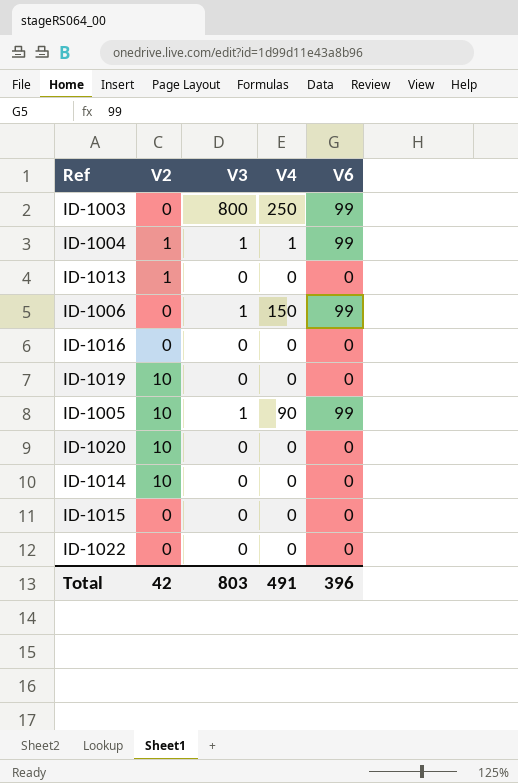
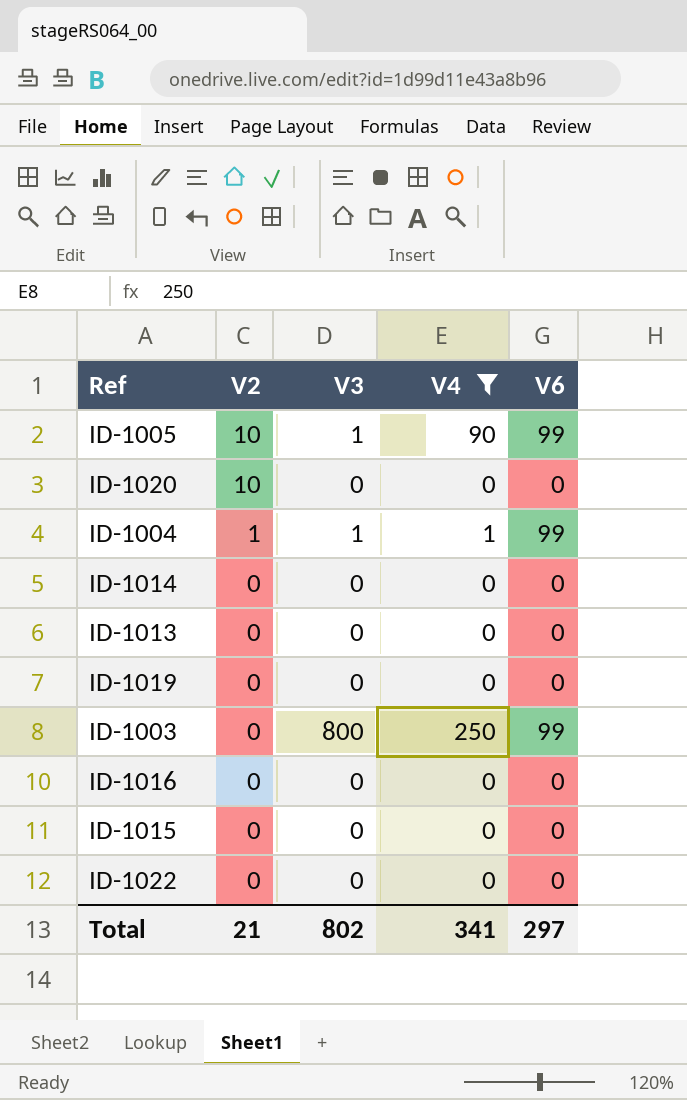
filter: none -> V4 != 150
row order: none -> V2 descending
ID-1014 | V2: 10 -> 0
ID-1013 | V2: 1 -> 0
ID-1019 | V2: 10 -> 0
Total | V2: 42 -> 21
Total | V3: 803 -> 802
Total | V4: 491 -> 341
Total | V6: 396 -> 297

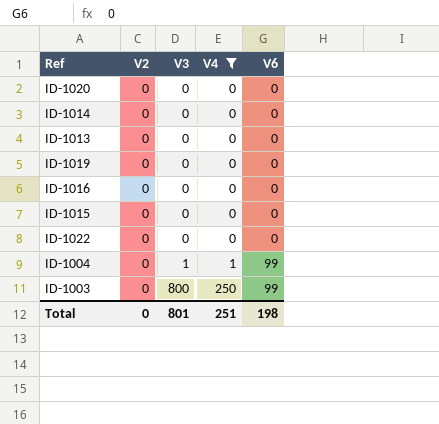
row order: V2 descending -> V3 ascending
row ID-1005: 10 | 1 | 90 | 99 -> none
ID-1020 | V2: 10 -> 0
ID-1004 | V2: 1 -> 0
Total | V2: 21 -> 0
Total | V3: 802 -> 801
Total | V4: 341 -> 251
Total | V6: 297 -> 198

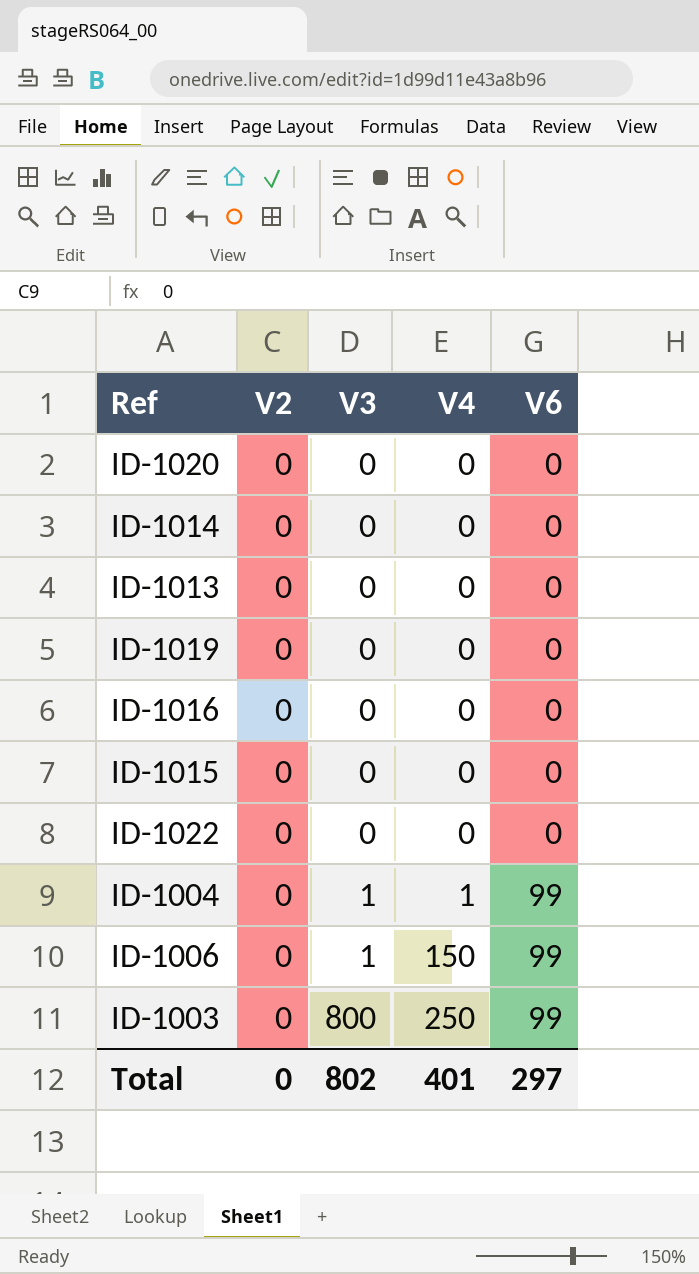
filter: V4 != 150 -> none
Total | V3: 801 -> 802
Total | V4: 251 -> 401
Total | V6: 198 -> 297

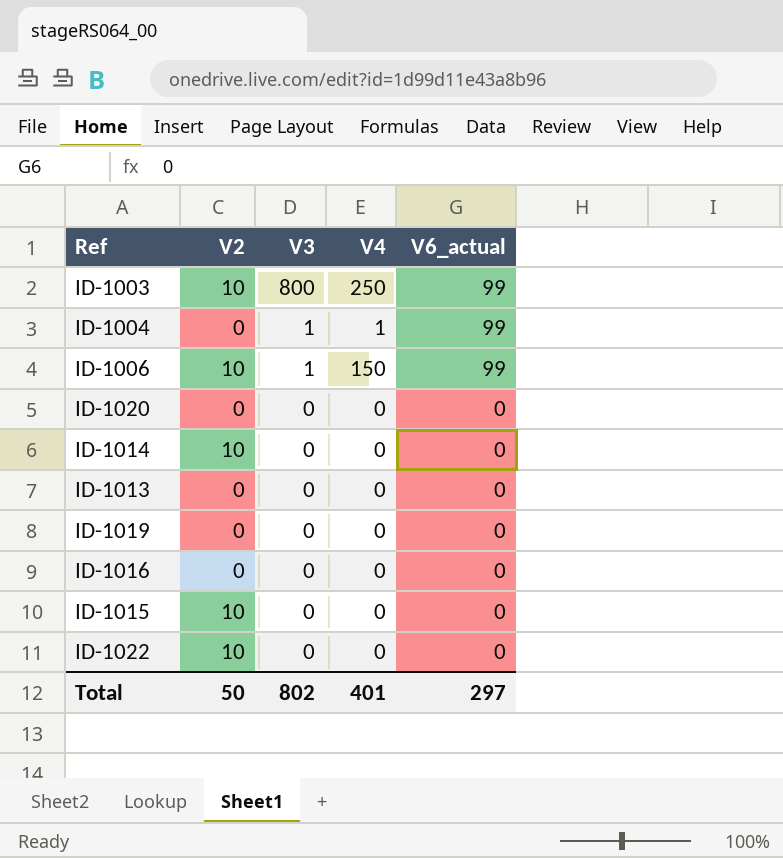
row order: V3 ascending -> V3 descending
column name: V6 -> V6_actual
ID-1003 | V2: 0 -> 10
ID-1006 | V2: 0 -> 10
ID-1014 | V2: 0 -> 10
ID-1015 | V2: 0 -> 10
ID-1022 | V2: 0 -> 10
Total | V2: 0 -> 50

